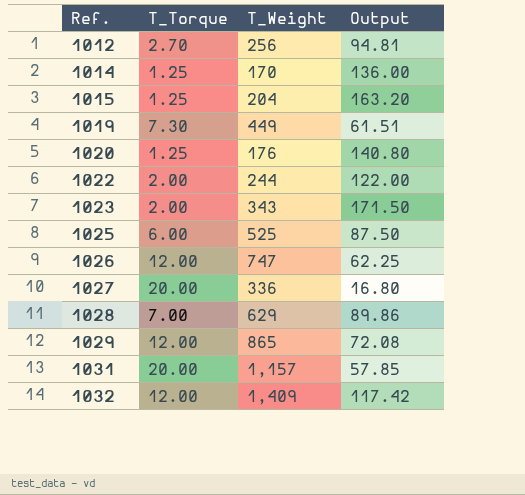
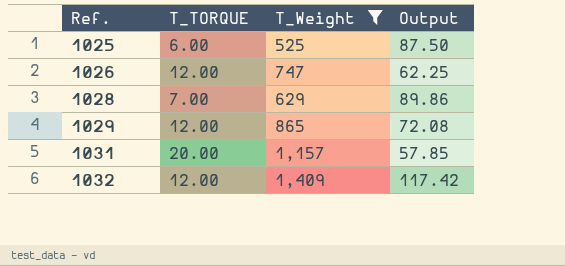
filter: none -> T_Weight >= 525
column name: T_Torque -> T_TORQUE

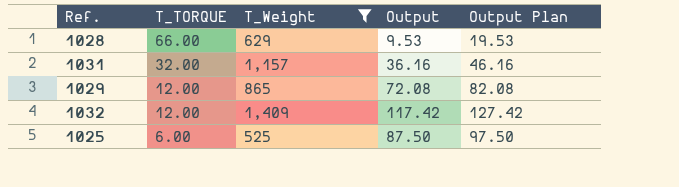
row order: Ref. ascending -> T_TORQUE descending
column Output Plan | formula: none -> [Output] + 10
row 1026: 12.00 | 747 | 62.25 -> none
1028 | T_TORQUE: 7.00 -> 66.00
1028 | Output: 89.86 -> 9.53
1031 | T_TORQUE: 20.00 -> 32.00
1031 | Output: 57.85 -> 36.16

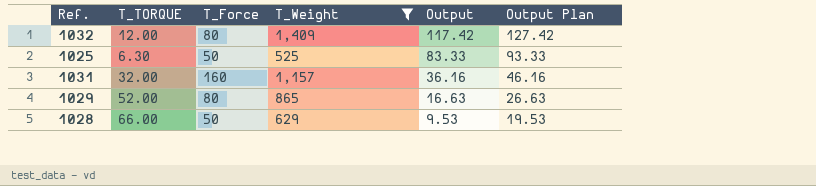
row order: T_TORQUE descending -> Output descending
column T_Force | position: none -> 3
1025 | T_TORQUE: 6.00 -> 6.30
1025 | Output: 87.50 -> 83.33
1025 | Output Plan: 97.50 -> 93.33
1029 | T_TORQUE: 12.00 -> 52.00
1029 | Output: 72.08 -> 16.63
1029 | Output Plan: 82.08 -> 26.63

